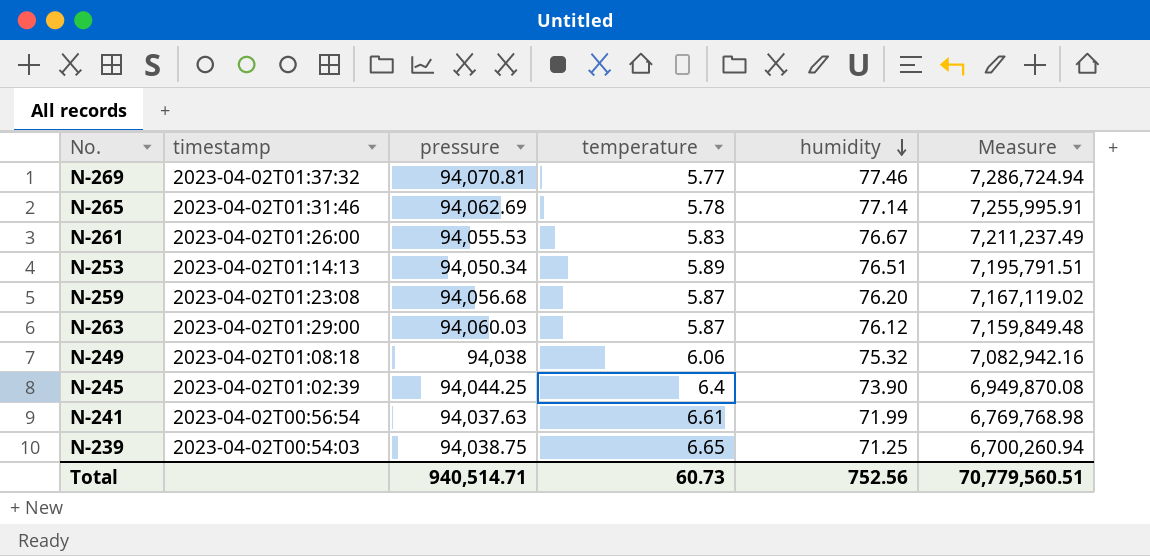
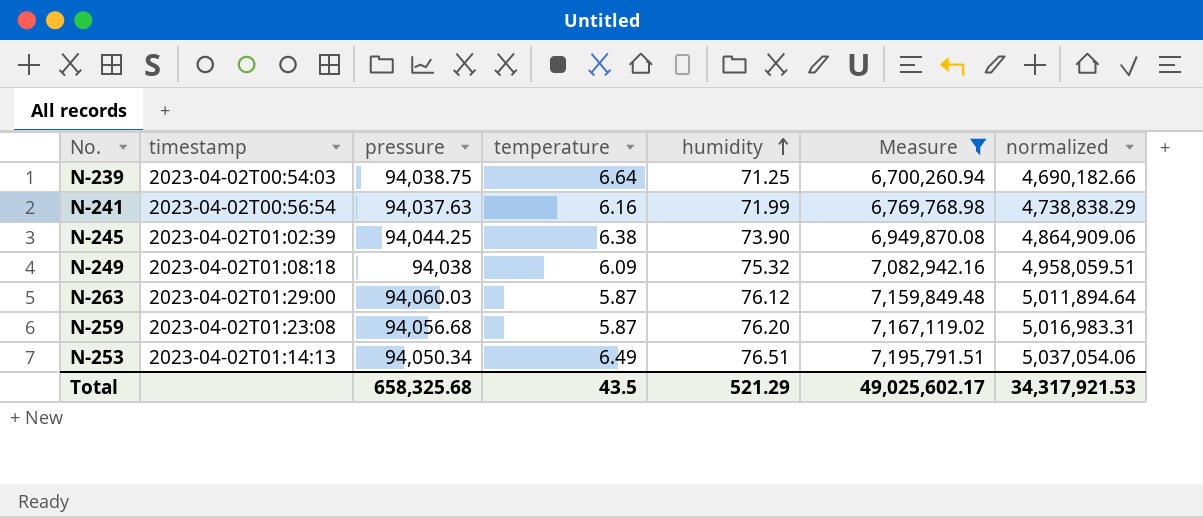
filter: none -> Measure <= 7,195,791.51
row order: humidity descending -> humidity ascending
column normalized | formula: none -> [Measure] * 0.7
N-239 | temperature: 6.65 -> 6.64
N-241 | temperature: 6.61 -> 6.16
N-245 | temperature: 6.4 -> 6.38
N-249 | temperature: 6.06 -> 6.09
N-253 | temperature: 5.89 -> 6.49
Total | pressure: 940,514.71 -> 658,325.68
Total | temperature: 60.73 -> 43.5
Total | humidity: 752.56 -> 521.29
Total | Measure: 70,779,560.51 -> 49,025,602.17

